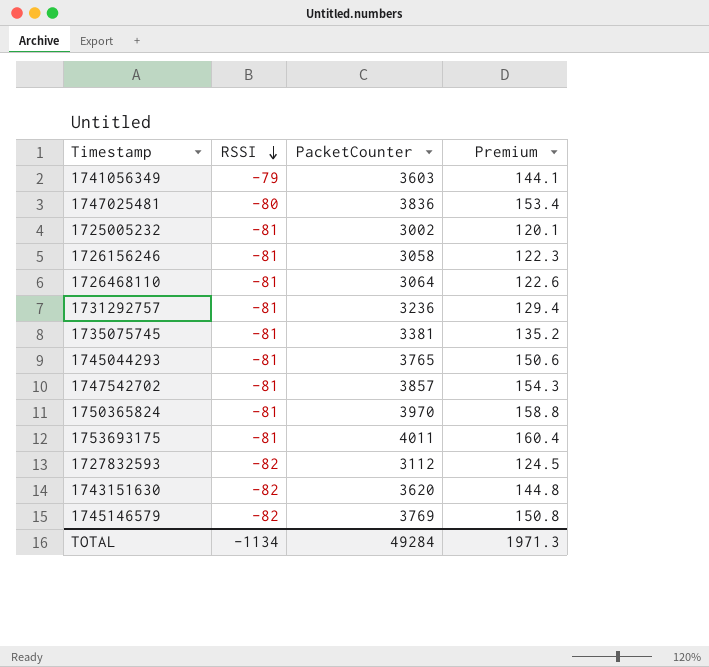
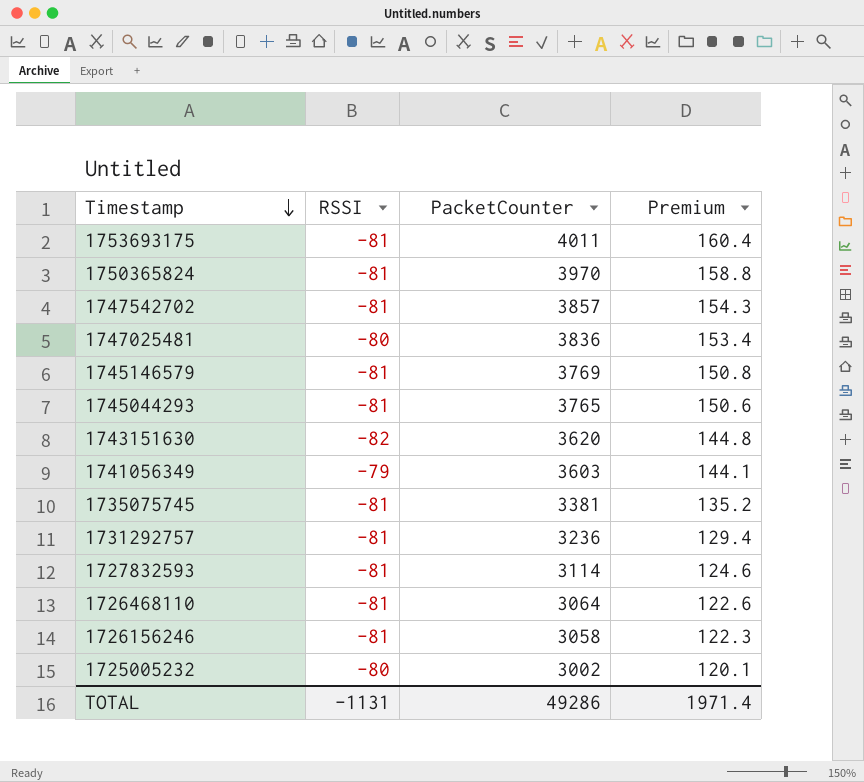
row order: RSSI descending -> Timestamp descending
1745146579 | RSSI: -82 -> -81
1727832593 | RSSI: -82 -> -81
1727832593 | PacketCounter: 3112 -> 3114
1727832593 | Premium: 124.5 -> 124.6
1725005232 | RSSI: -81 -> -80
TOTAL | RSSI: -1134 -> -1131
TOTAL | PacketCounter: 49284 -> 49286
TOTAL | Premium: 1971.3 -> 1971.4

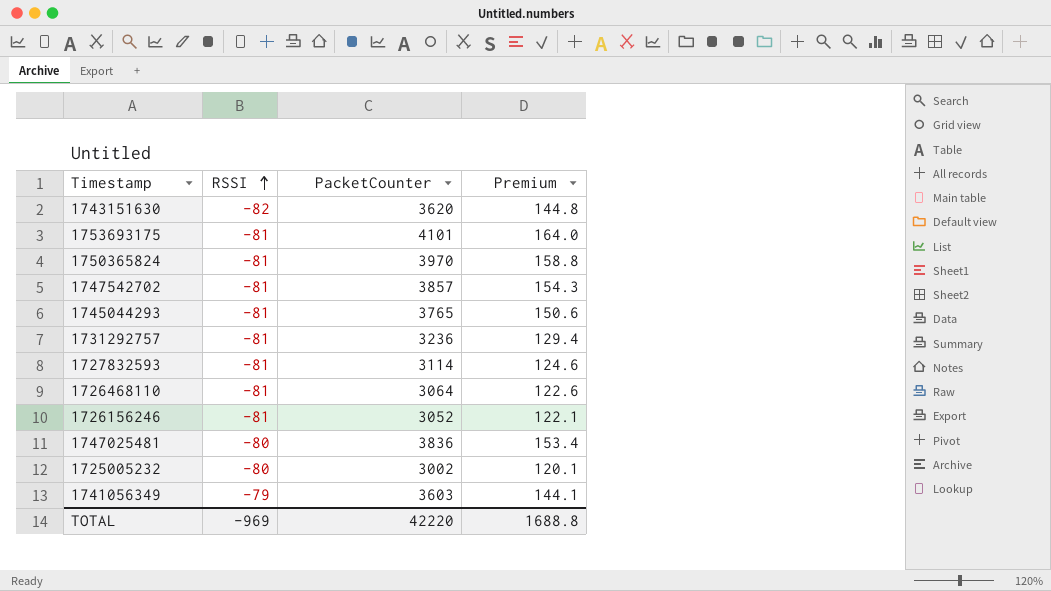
row order: Timestamp descending -> RSSI ascending
row 1745146579: -81 | 3769 | 150.8 -> none
row 1735075745: -81 | 3381 | 135.2 -> none
1753693175 | PacketCounter: 4011 -> 4101
1753693175 | Premium: 160.4 -> 164.0
1726156246 | PacketCounter: 3058 -> 3052
1726156246 | Premium: 122.3 -> 122.1
TOTAL | RSSI: -1131 -> -969
TOTAL | PacketCounter: 49286 -> 42220
TOTAL | Premium: 1971.4 -> 1688.8

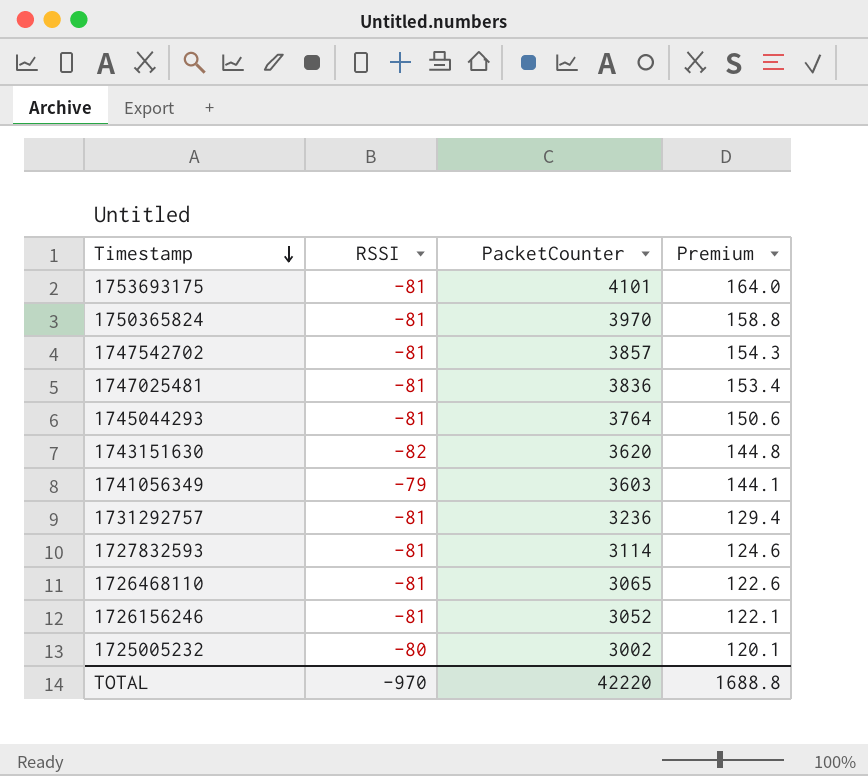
row order: RSSI ascending -> Timestamp descending
1747025481 | RSSI: -80 -> -81
1745044293 | PacketCounter: 3765 -> 3764
1726468110 | PacketCounter: 3064 -> 3065
TOTAL | RSSI: -969 -> -970

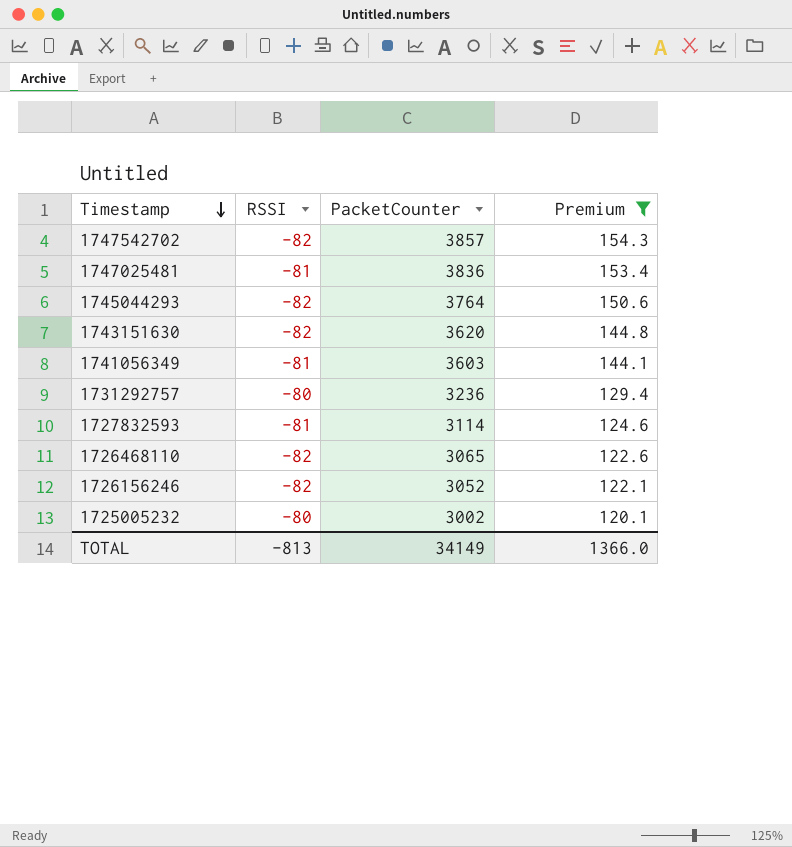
filter: none -> Premium <= 154.3
1747542702 | RSSI: -81 -> -82
1745044293 | RSSI: -81 -> -82
1741056349 | RSSI: -79 -> -81
1731292757 | RSSI: -81 -> -80
1726468110 | RSSI: -81 -> -82
1726156246 | RSSI: -81 -> -82
TOTAL | RSSI: -970 -> -813
TOTAL | PacketCounter: 42220 -> 34149
TOTAL | Premium: 1688.8 -> 1366.0

